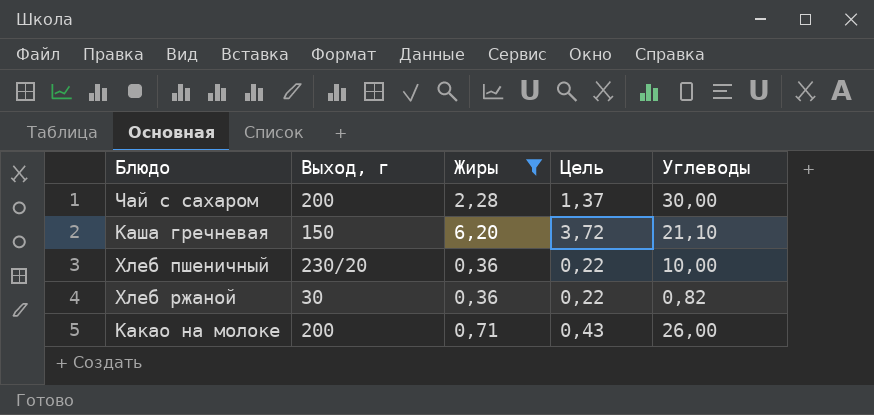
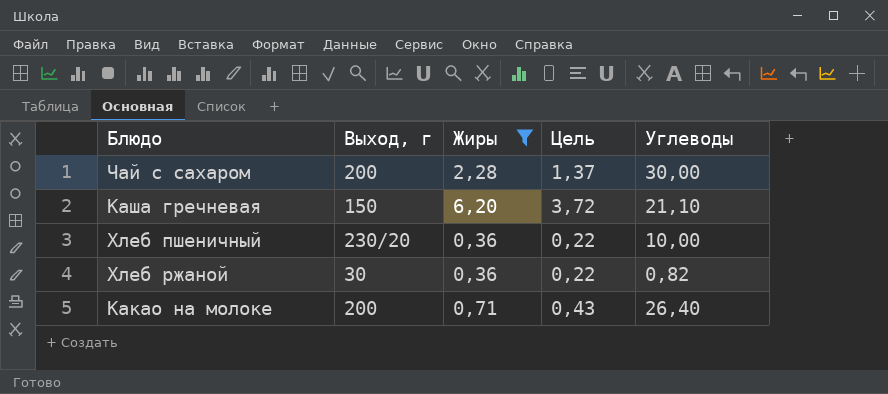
Какао на молоке | Углеводы: 26,00 -> 26,40

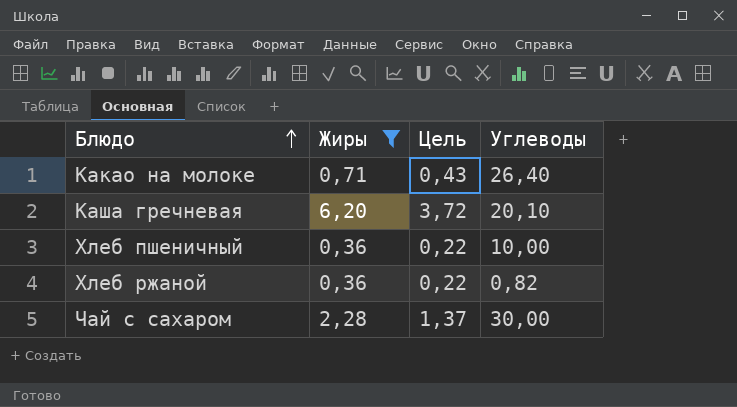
row order: none -> Блюдо ascending
column Выход, г | position: 2 -> none
Каша гречневая | Углеводы: 21,10 -> 20,10

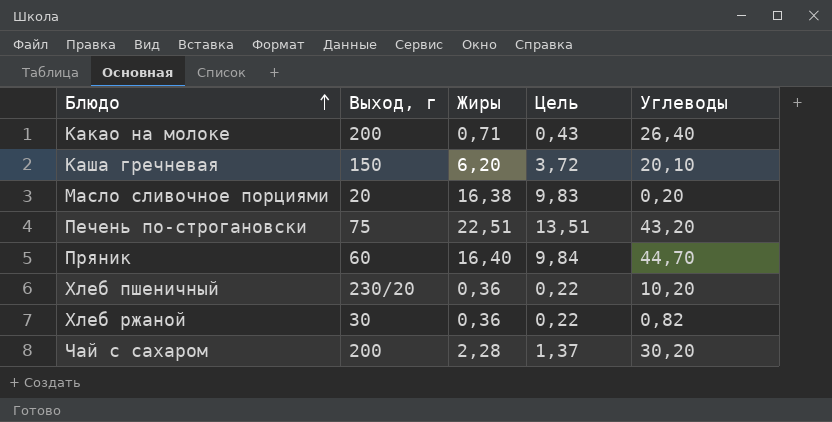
filter: Жиры <= 6,20 -> none
column Выход, г | position: none -> 2
Хлеб пшеничный | Углеводы: 10,00 -> 10,20
Чай с сахаром | Углеводы: 30,00 -> 30,20

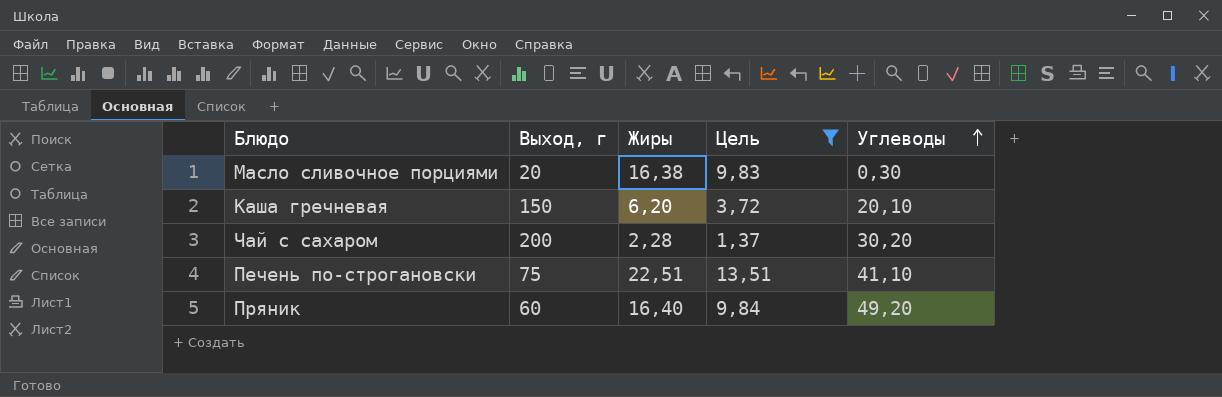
filter: none -> Цель >= 1,37
row order: Блюдо ascending -> Углеводы ascending
Масло сливочное порциями | Углеводы: 0,20 -> 0,30
Печень по-строгановски | Углеводы: 43,20 -> 41,10
Пряник | Углеводы: 44,70 -> 49,20

